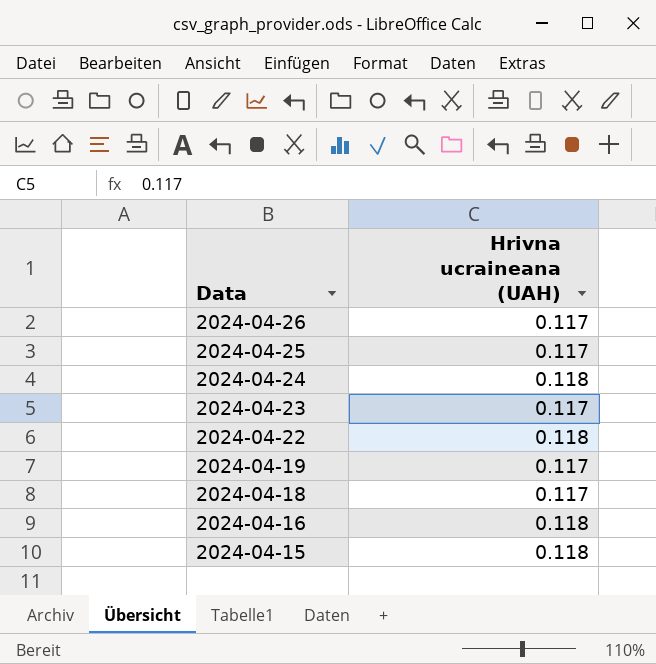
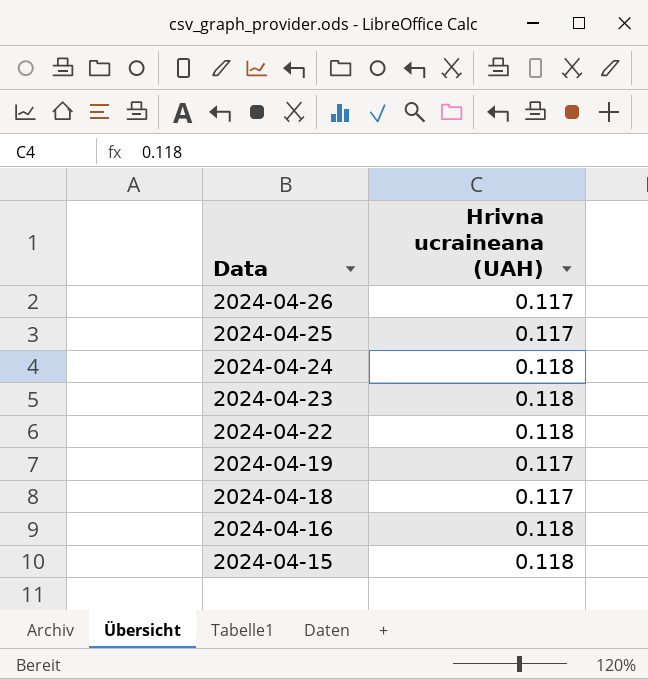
2024-04-23 | Hrivna ucraineana (UAH): 0.117 -> 0.118

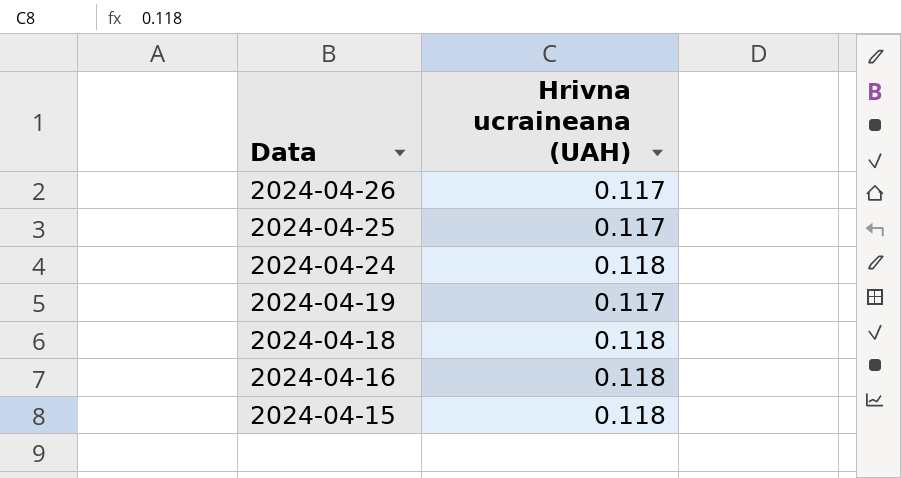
row 2024-04-23: 0.118 -> none
row 2024-04-22: 0.118 -> none
2024-04-18 | Hrivna ucraineana (UAH): 0.117 -> 0.118

